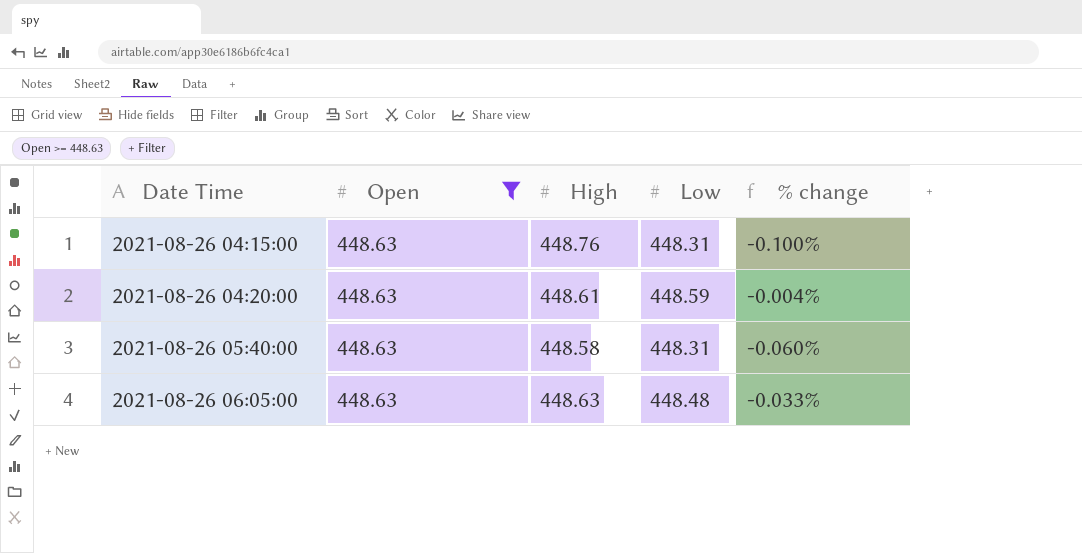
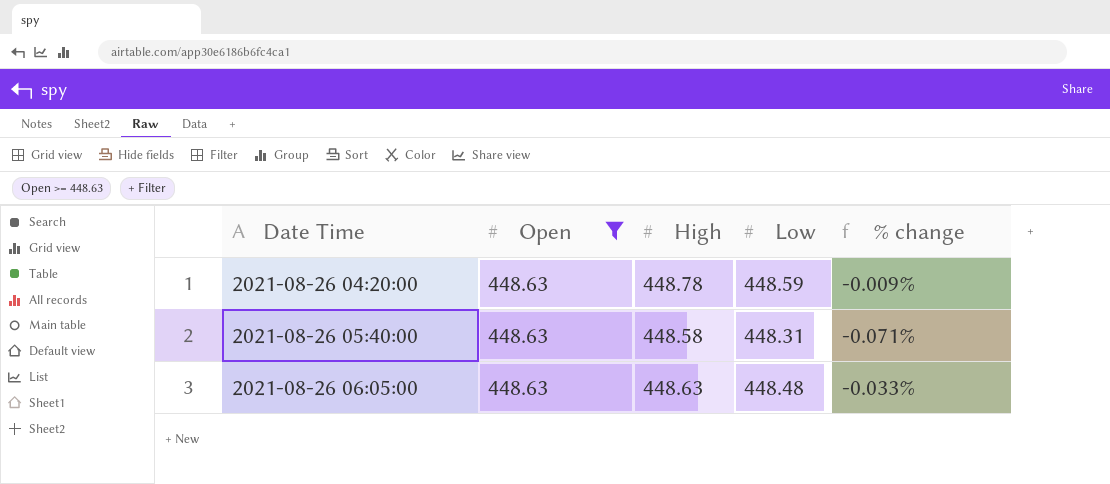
column % change | formula: ([Low] - [High]) / [High] -> ([Low] - [Open]) / [Open]
row 2021-08-26 04:15:00: 448.63 | 448.76 | 448.31 | -0.100% -> none
2021-08-26 04:20:00 | High: 448.61 -> 448.78

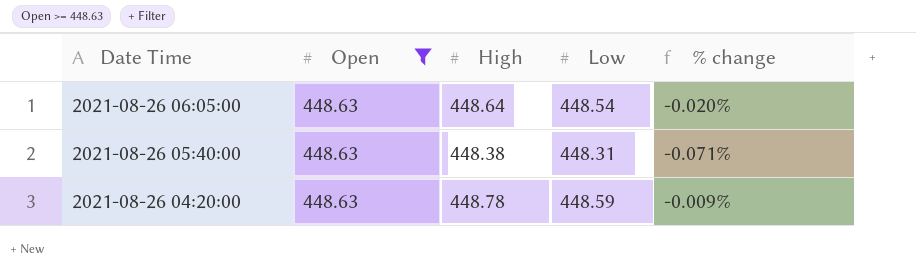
row order: Date Time ascending -> Date Time descending
2021-08-26 06:05:00 | High: 448.63 -> 448.64
2021-08-26 06:05:00 | Low: 448.48 -> 448.54
2021-08-26 06:05:00 | % change: -0.033% -> -0.020%
2021-08-26 05:40:00 | High: 448.58 -> 448.38

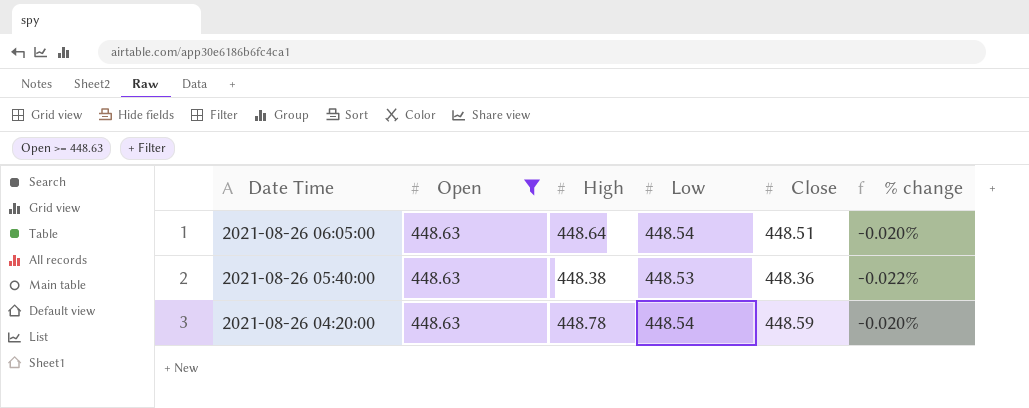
column Close | position: none -> 5
2021-08-26 05:40:00 | Low: 448.31 -> 448.53
2021-08-26 05:40:00 | % change: -0.071% -> -0.022%
2021-08-26 04:20:00 | Low: 448.59 -> 448.54
2021-08-26 04:20:00 | % change: -0.009% -> -0.020%

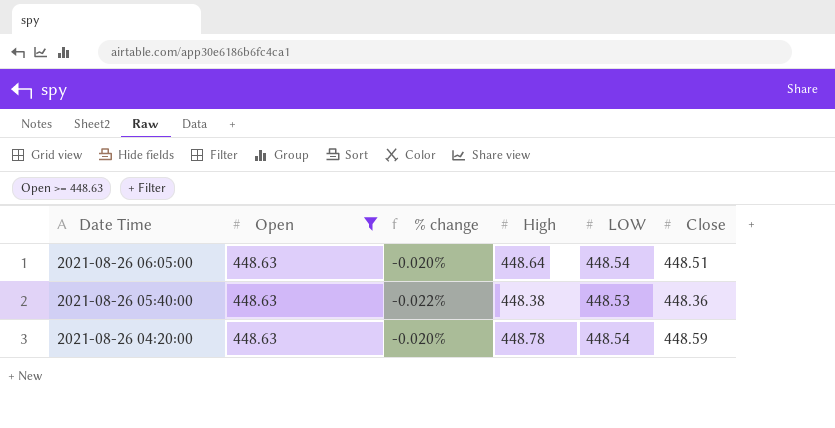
column % change | position: 6 -> 3
column name: Low -> LOW

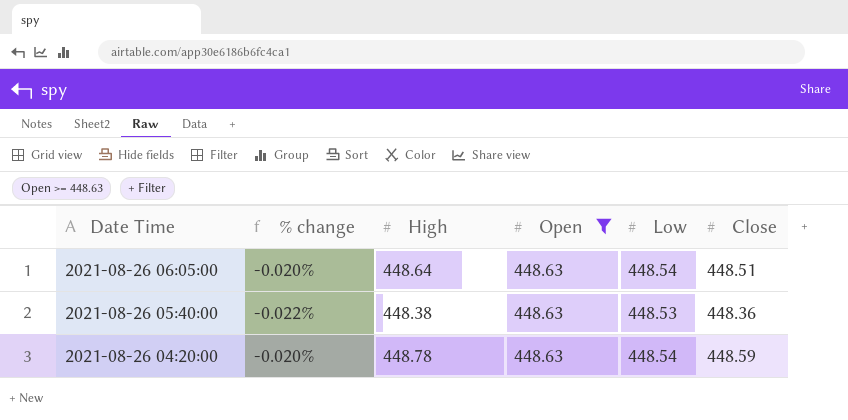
column Open | position: 2 -> 4
column name: LOW -> Low

